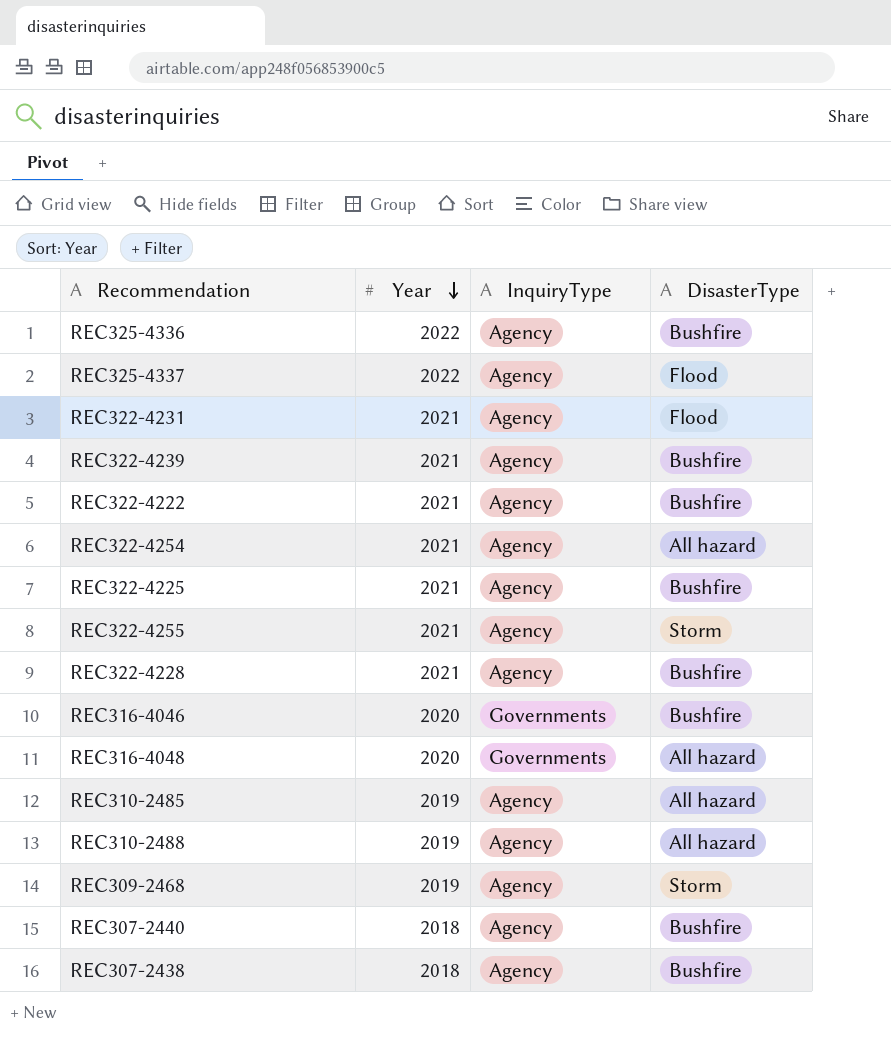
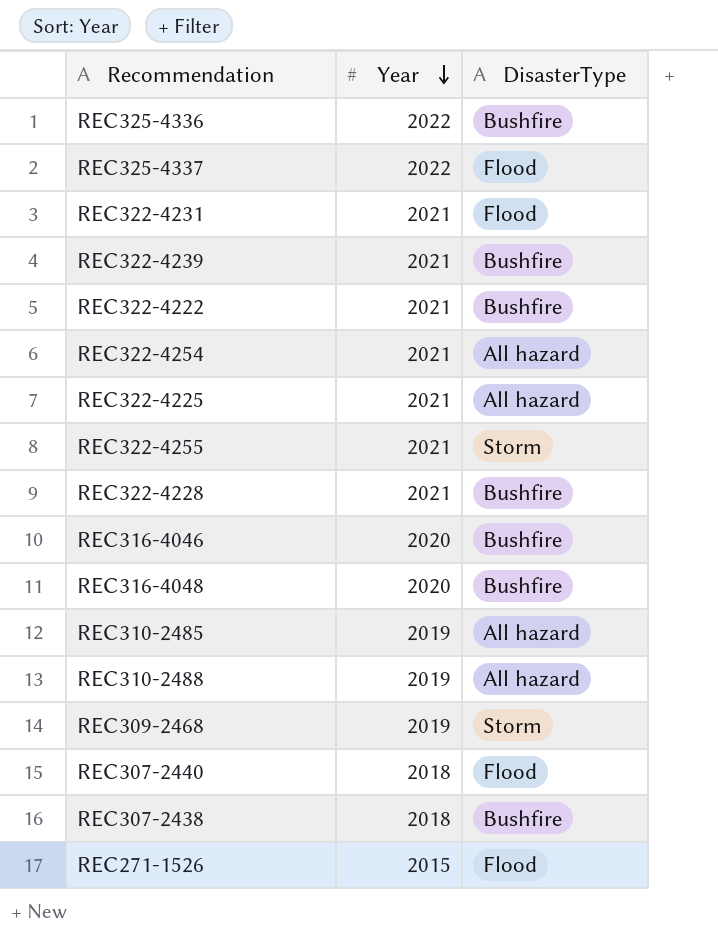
column InquiryType | position: 3 -> none
REC322-4225 | DisasterType: Bushfire -> All hazard
REC316-4048 | DisasterType: All hazard -> Bushfire
REC307-2440 | DisasterType: Bushfire -> Flood
row REC271-1526: none -> 2015 | Flood

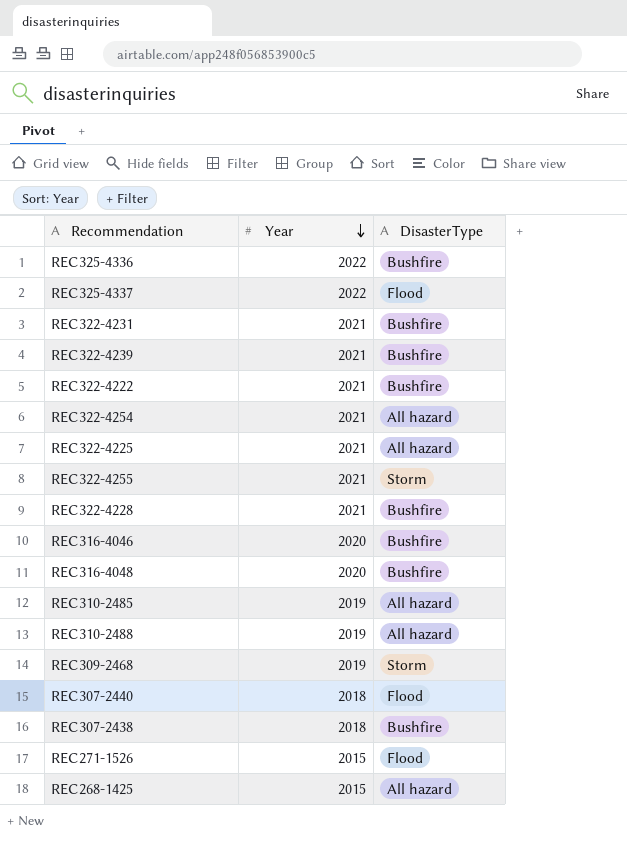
REC322-4231 | DisasterType: Flood -> Bushfire
row REC268-1425: none -> 2015 | All hazard

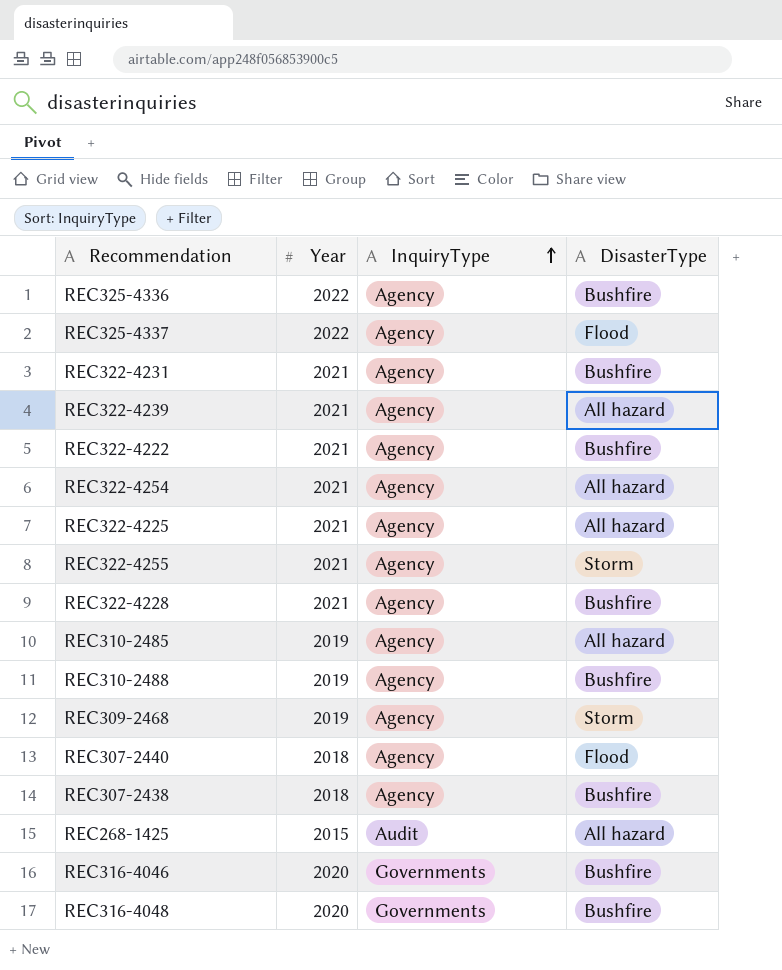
row order: Year descending -> InquiryType ascending
column InquiryType | position: none -> 3
row REC271-1526: 2015 | Flood -> none
REC322-4239 | DisasterType: Bushfire -> All hazard
REC310-2488 | DisasterType: All hazard -> Bushfire

